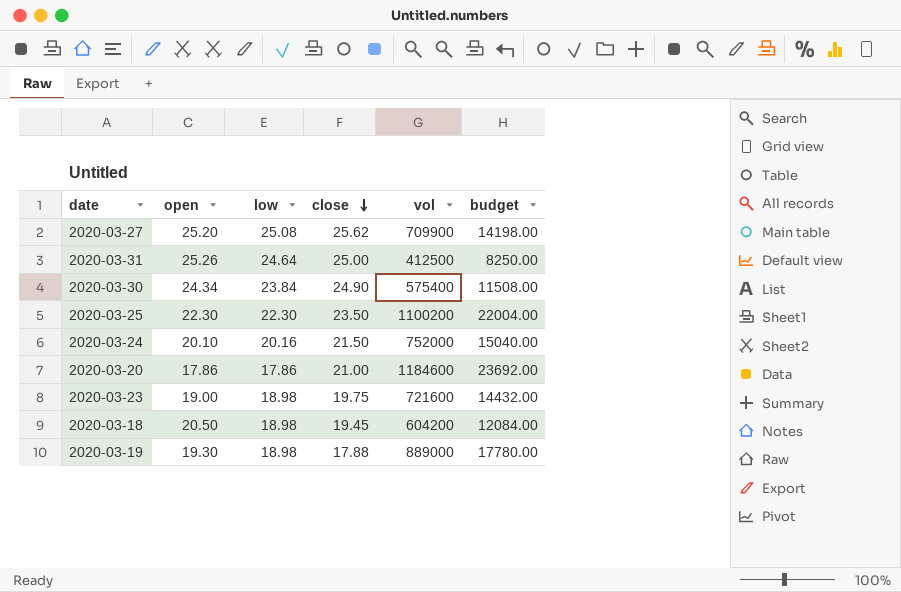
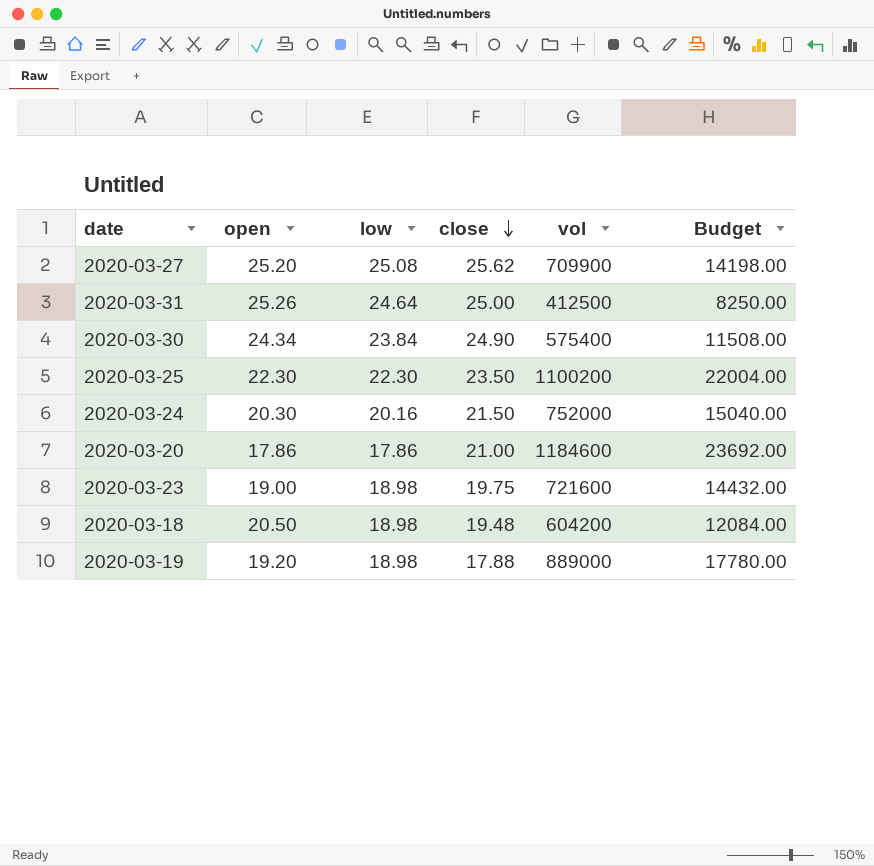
column name: budget -> Budget
2020-03-24 | open: 20.10 -> 20.30
2020-03-18 | close: 19.45 -> 19.48
2020-03-19 | open: 19.30 -> 19.20

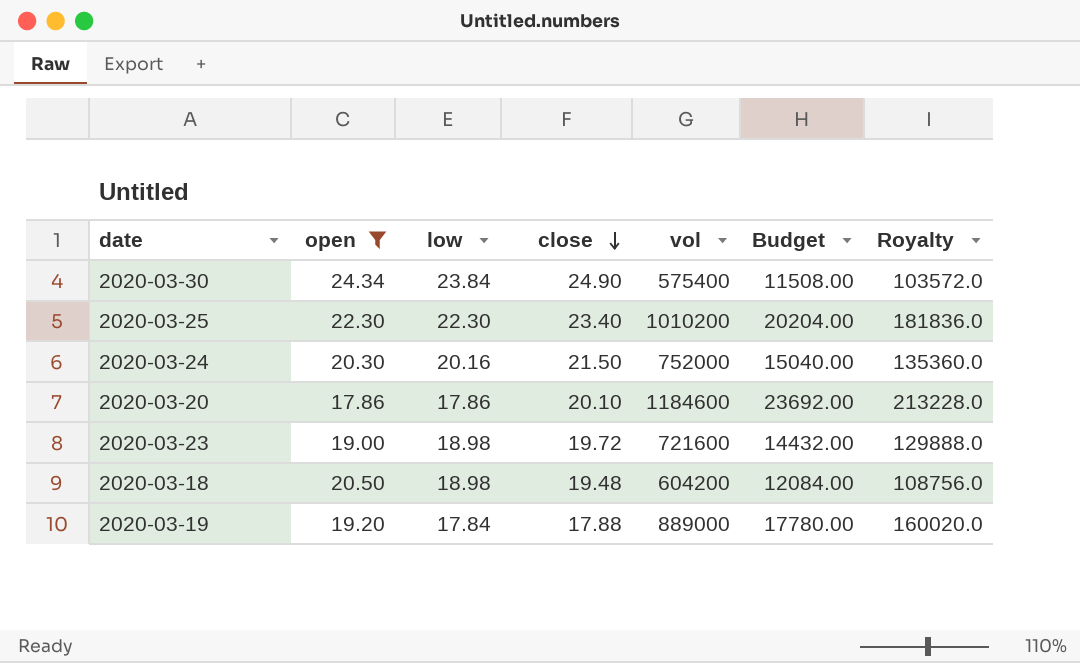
filter: none -> open <= 24.34
column Royalty | formula: none -> [vol] * 0.18
2020-03-25 | close: 23.50 -> 23.40
2020-03-25 | vol: 1100200 -> 1010200
2020-03-25 | Budget: 22004.00 -> 20204.00
2020-03-20 | close: 21.00 -> 20.10
2020-03-23 | close: 19.75 -> 19.72
2020-03-19 | low: 18.98 -> 17.84

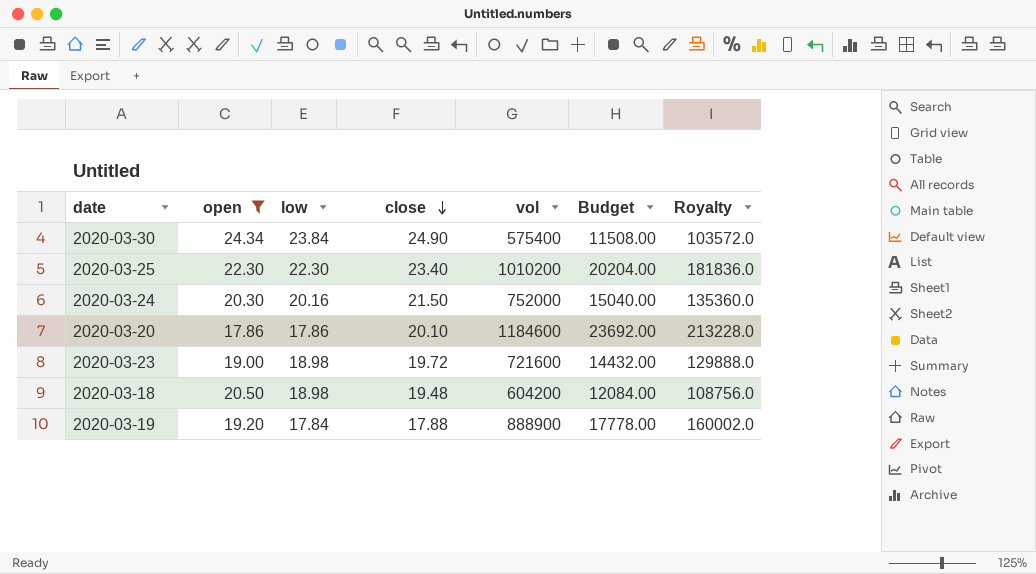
2020-03-19 | vol: 889000 -> 888900
2020-03-19 | Budget: 17780.00 -> 17778.00
2020-03-19 | Royalty: 160020.0 -> 160002.0

